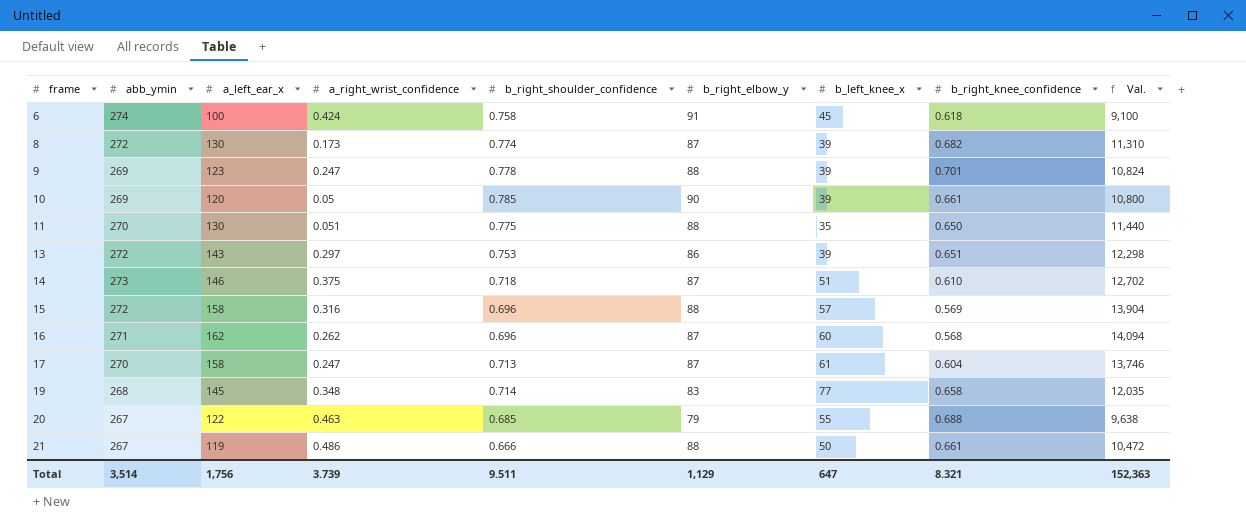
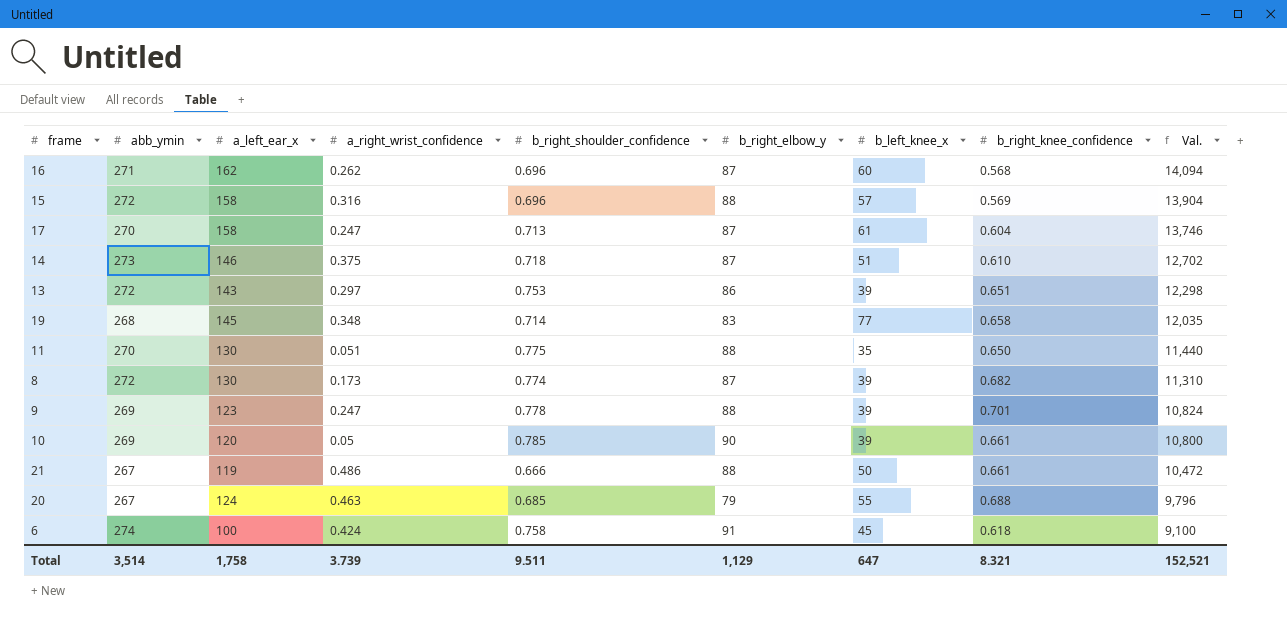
row order: frame ascending -> Val. descending
20 | a_left_ear_x: 122 -> 124
20 | Val.: 9,638 -> 9,796
Total | a_left_ear_x: 1,756 -> 1,758
Total | Val.: 152,363 -> 152,521

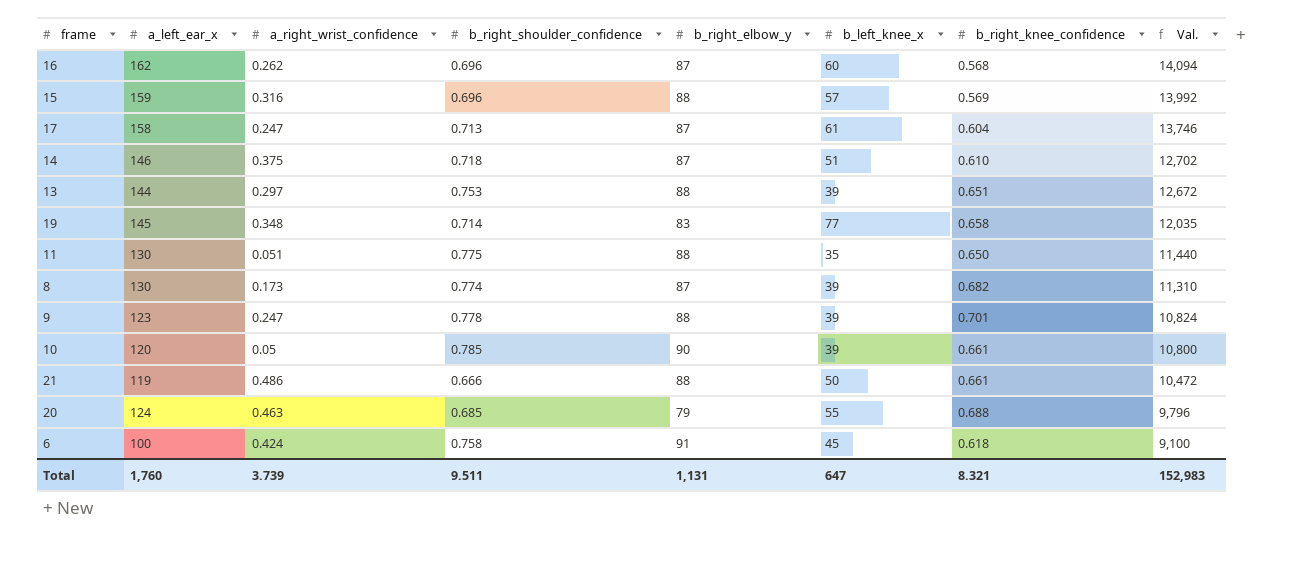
column abb_ymin | position: 2 -> none
15 | a_left_ear_x: 158 -> 159
15 | Val.: 13,904 -> 13,992
13 | a_left_ear_x: 143 -> 144
13 | b_right_elbow_y: 86 -> 88
13 | Val.: 12,298 -> 12,672
Total | a_left_ear_x: 1,758 -> 1,760
Total | b_right_elbow_y: 1,129 -> 1,131
Total | Val.: 152,521 -> 152,983

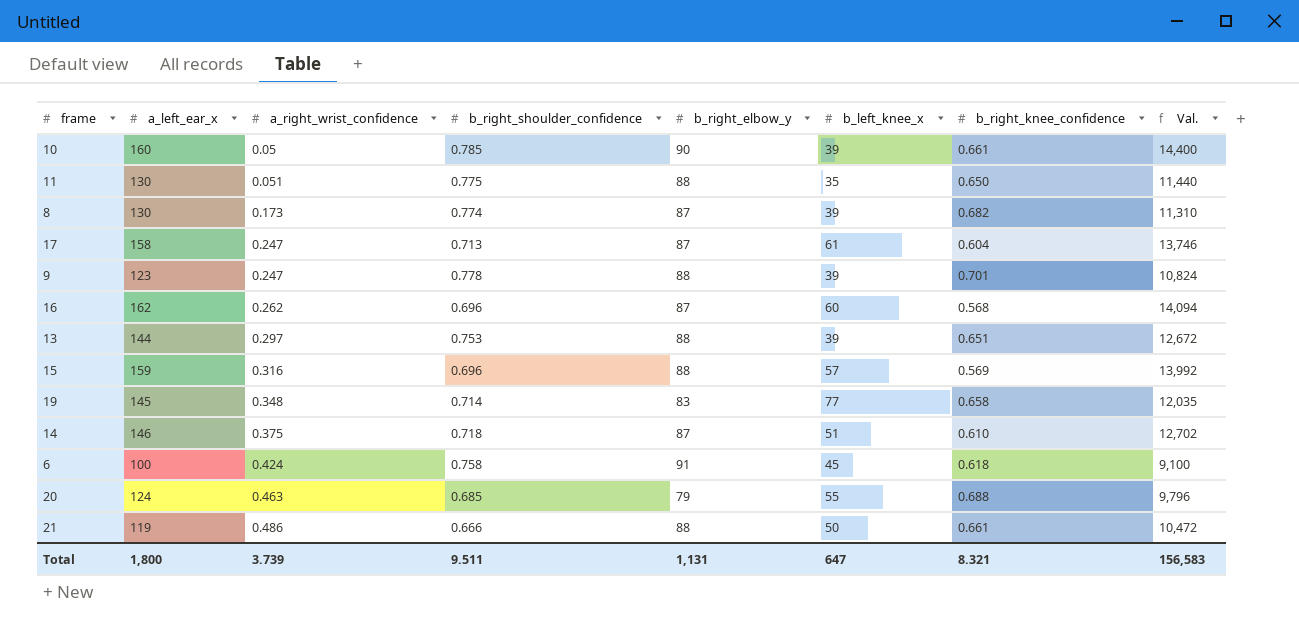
row order: Val. descending -> a_right_wrist_confidence ascending
10 | a_left_ear_x: 120 -> 160
10 | Val.: 10,800 -> 14,400
Total | a_left_ear_x: 1,760 -> 1,800
Total | Val.: 152,983 -> 156,583

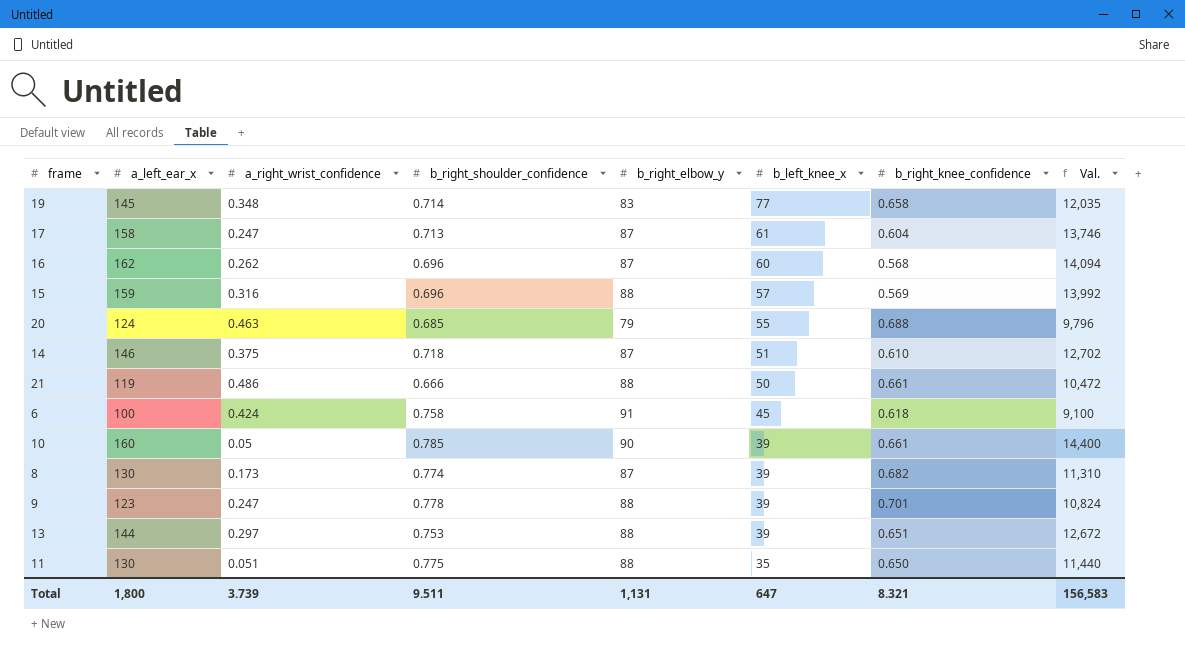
row order: a_right_wrist_confidence ascending -> b_left_knee_x descending

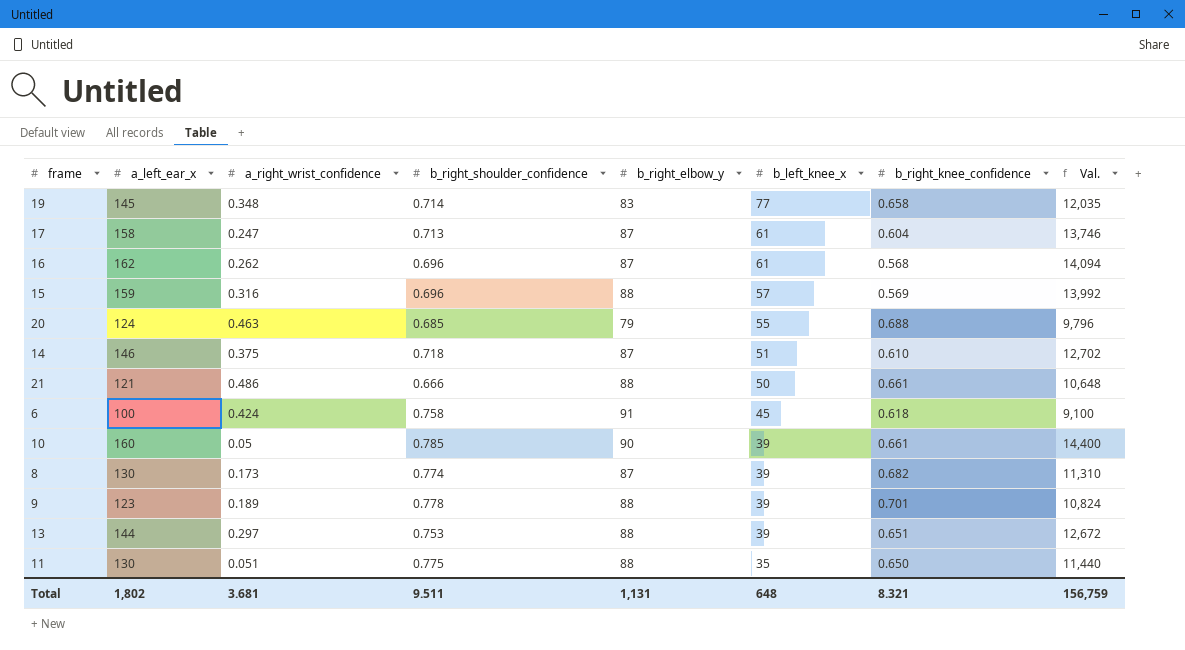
16 | b_left_knee_x: 60 -> 61
21 | a_left_ear_x: 119 -> 121
21 | Val.: 10,472 -> 10,648
9 | a_right_wrist_confidence: 0.247 -> 0.189
Total | a_left_ear_x: 1,800 -> 1,802
Total | a_right_wrist_confidence: 3.739 -> 3.681
Total | b_left_knee_x: 647 -> 648
Total | Val.: 156,583 -> 156,759

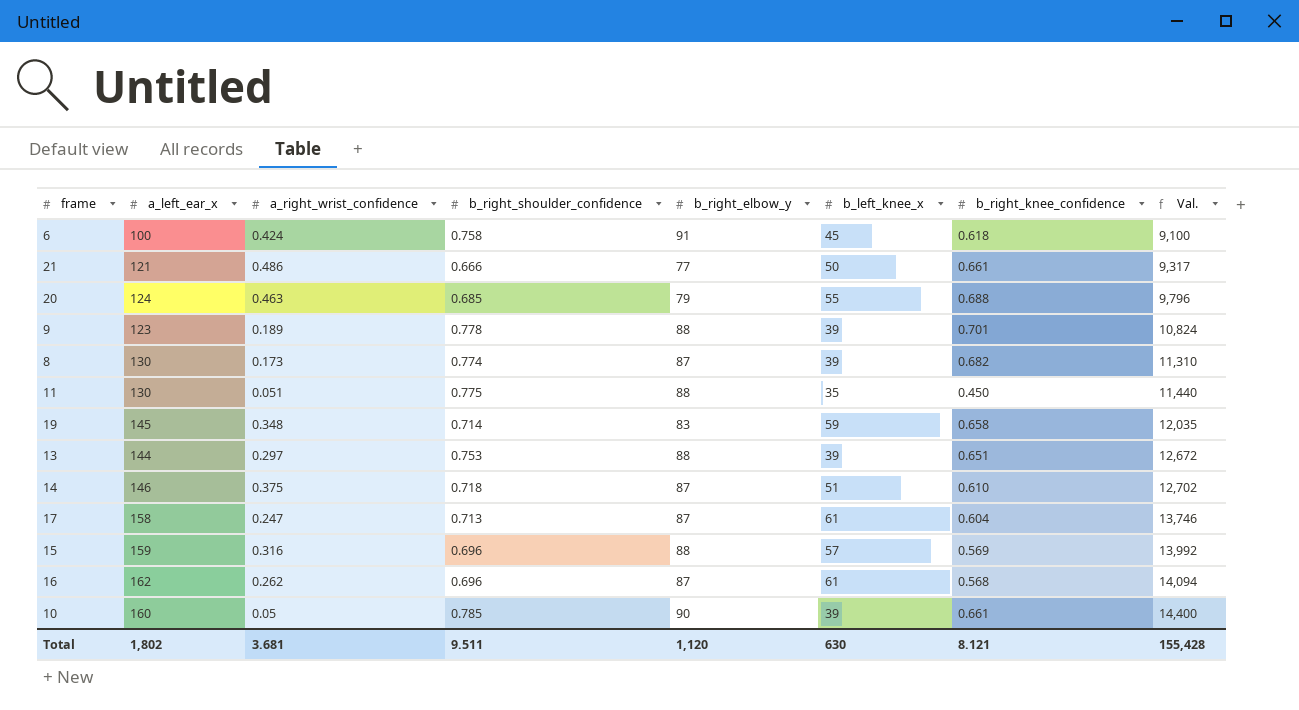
row order: b_left_knee_x descending -> Val. ascending
21 | b_right_elbow_y: 88 -> 77
21 | Val.: 10,648 -> 9,317
11 | b_right_knee_confidence: 0.650 -> 0.450
19 | b_left_knee_x: 77 -> 59
Total | b_right_elbow_y: 1,131 -> 1,120
Total | b_left_knee_x: 648 -> 630
Total | b_right_knee_confidence: 8.321 -> 8.121
Total | Val.: 156,759 -> 155,428

